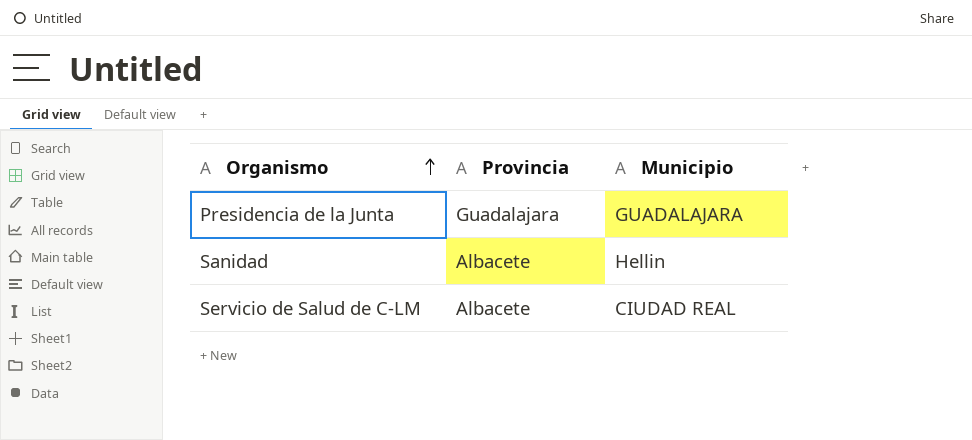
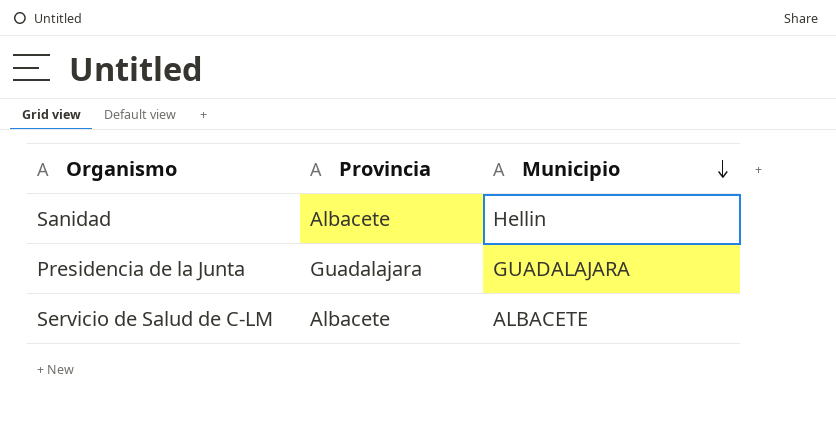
row order: Organismo ascending -> Municipio descending
Servicio de Salud de C-LM | Municipio: CIUDAD REAL -> ALBACETE

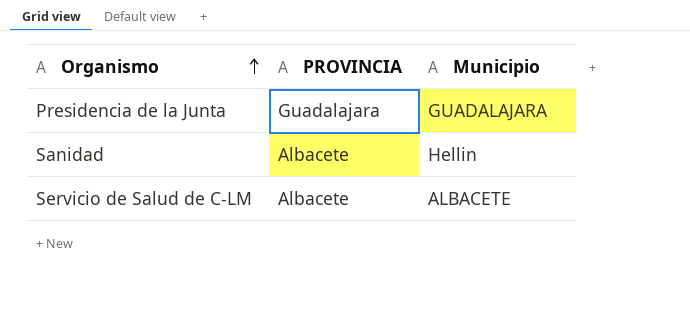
row order: Municipio descending -> Organismo ascending
column name: Provincia -> PROVINCIA

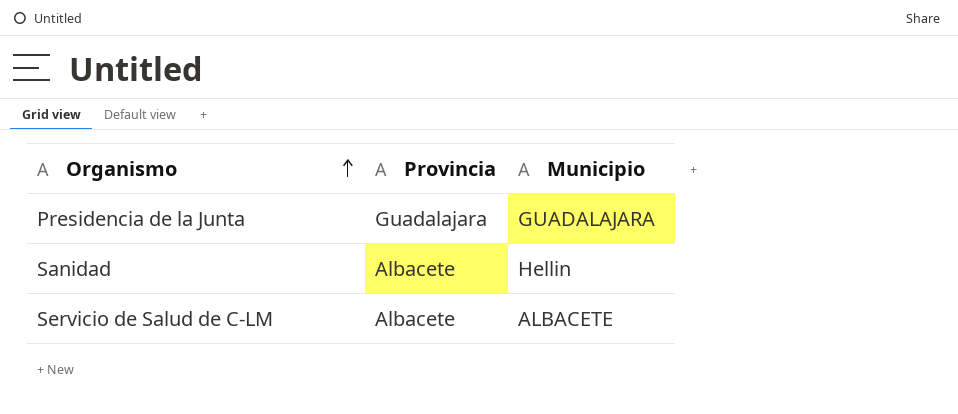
column name: PROVINCIA -> Provincia

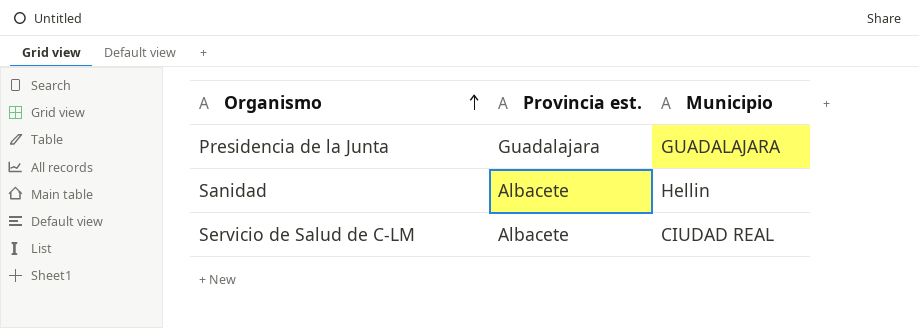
column name: Provincia -> Provincia est.
Servicio de Salud de C-LM | Municipio: ALBACETE -> CIUDAD REAL

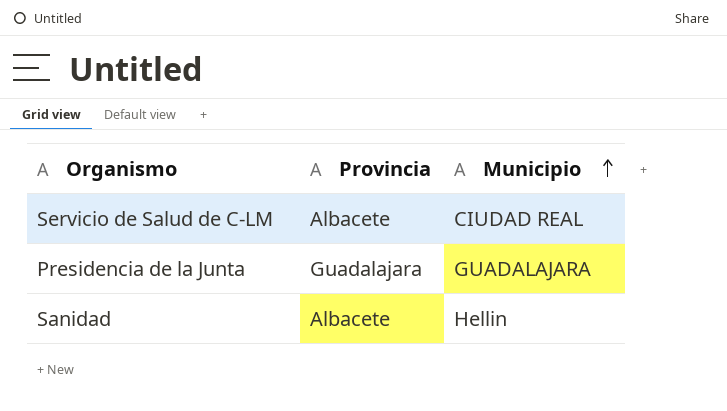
row order: Organismo ascending -> Municipio ascending
column name: Provincia est. -> Provincia

